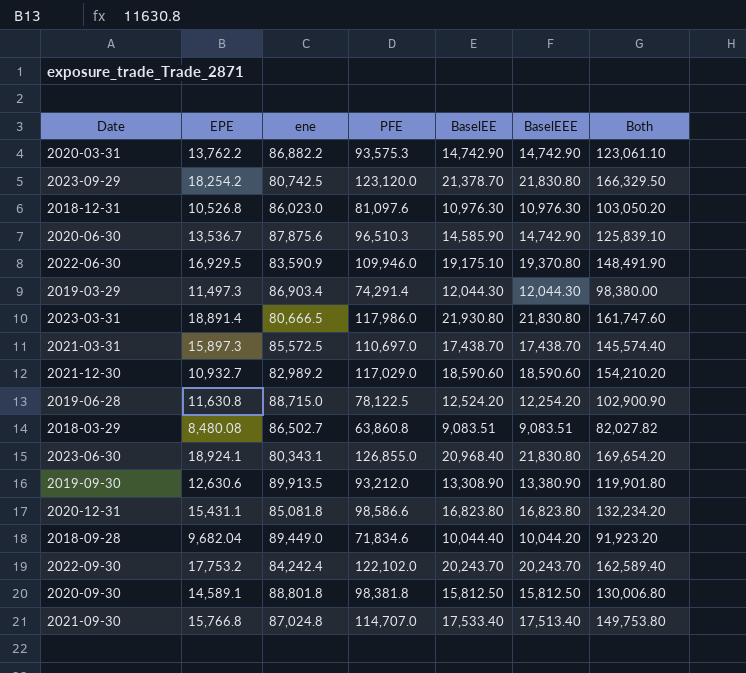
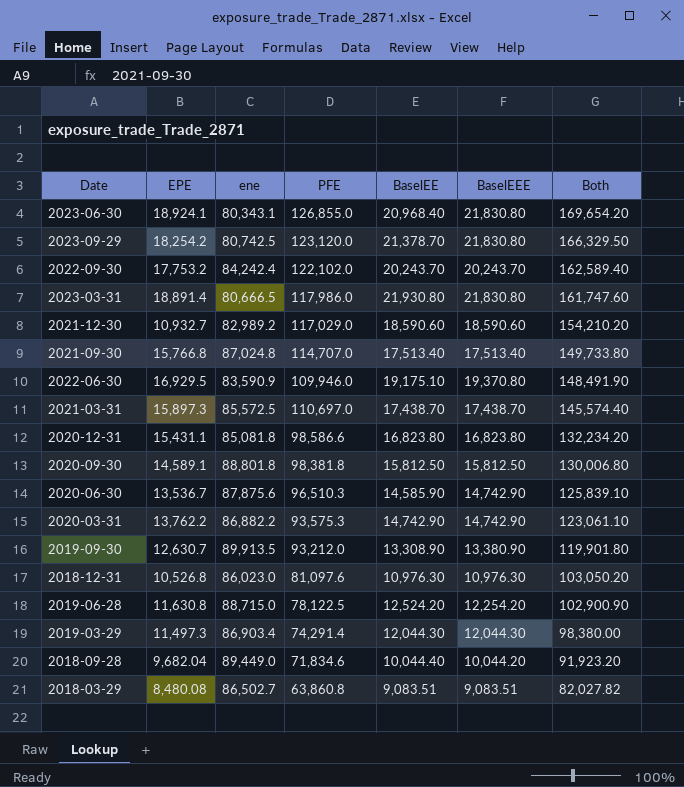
row order: none -> Both descending
2021-09-30 | BaselEE: 17,533.40 -> 17,513.40
2021-09-30 | Both: 149,753.80 -> 149,733.80
2019-09-30 | EPE: 12,630.6 -> 12,630.7

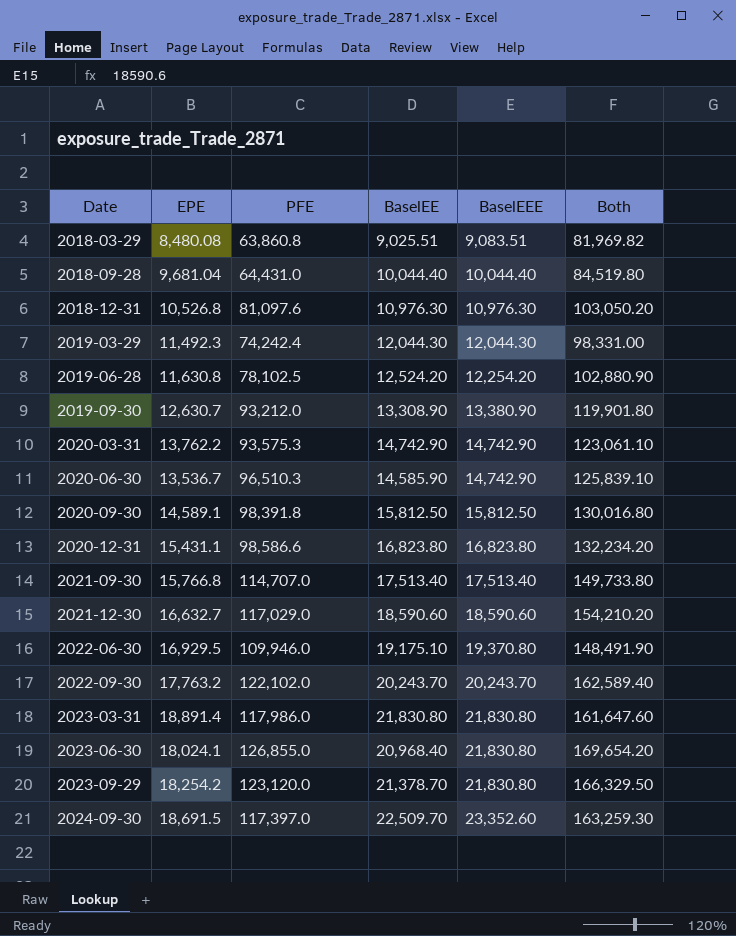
row order: Both descending -> Date ascending
column ene | position: 3 -> none
row 2021-03-31: 15,897.3 | 85,572.5 | 110,697.0 | 17,438.70 | 17,438.70 | 145,574.40 -> none
2018-03-29 | BaselEE: 9,083.51 -> 9,025.51
2018-03-29 | Both: 82,027.82 -> 81,969.82
2018-09-28 | EPE: 9,682.04 -> 9,681.04
2018-09-28 | PFE: 71,834.6 -> 64,431.0
2018-09-28 | BaselEEE: 10,044.20 -> 10,044.40
2018-09-28 | Both: 91,923.20 -> 84,519.80
2019-03-29 | EPE: 11,497.3 -> 11,492.3
2019-03-29 | PFE: 74,291.4 -> 74,242.4
2019-03-29 | Both: 98,380.00 -> 98,331.00
2019-06-28 | PFE: 78,122.5 -> 78,102.5
2019-06-28 | Both: 102,900.90 -> 102,880.90
2020-09-30 | PFE: 98,381.8 -> 98,391.8
2020-09-30 | Both: 130,006.80 -> 130,016.80
2021-12-30 | EPE: 10,932.7 -> 16,632.7
2022-09-30 | EPE: 17,753.2 -> 17,763.2
2023-03-31 | BaselEE: 21,930.80 -> 21,830.80
2023-03-31 | Both: 161,747.60 -> 161,647.60
2023-06-30 | EPE: 18,924.1 -> 18,024.1
row 2024-09-30: none -> 18,691.5 | 117,397.0 | 22,509.70 | 23,352.60 | 163,259.30

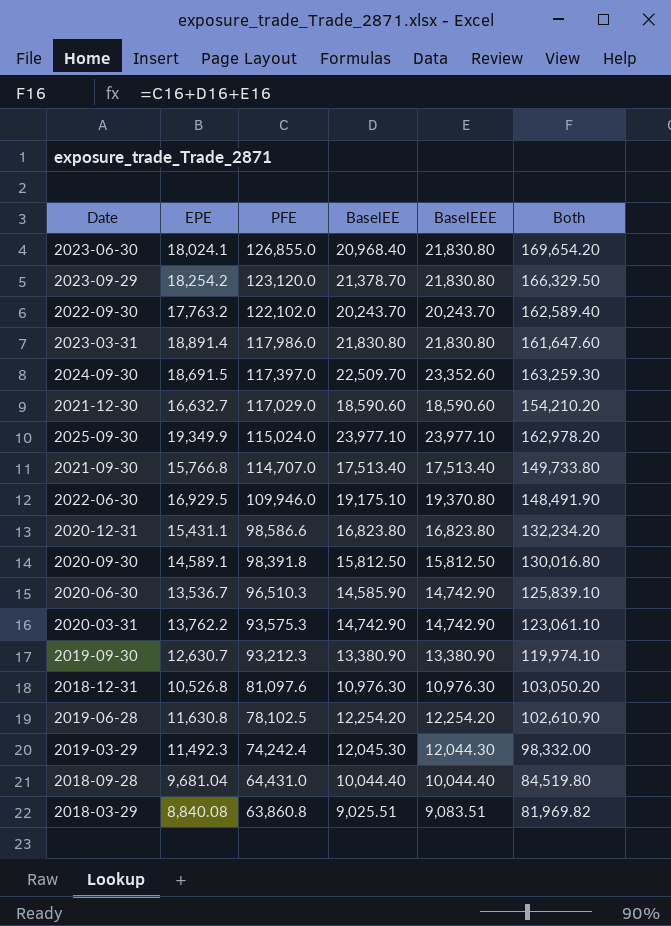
row order: Date ascending -> PFE descending
row 2025-09-30: none -> 19,349.9 | 115,024.0 | 23,977.10 | 23,977.10 | 162,978.20
2019-09-30 | PFE: 93,212.0 -> 93,212.3
2019-09-30 | BaselEE: 13,308.90 -> 13,380.90
2019-09-30 | Both: 119,901.80 -> 119,974.10
2019-06-28 | BaselEE: 12,524.20 -> 12,254.20
2019-06-28 | Both: 102,880.90 -> 102,610.90
2019-03-29 | BaselEE: 12,044.30 -> 12,045.30
2019-03-29 | Both: 98,331.00 -> 98,332.00
2018-03-29 | EPE: 8,480.08 -> 8,840.08

